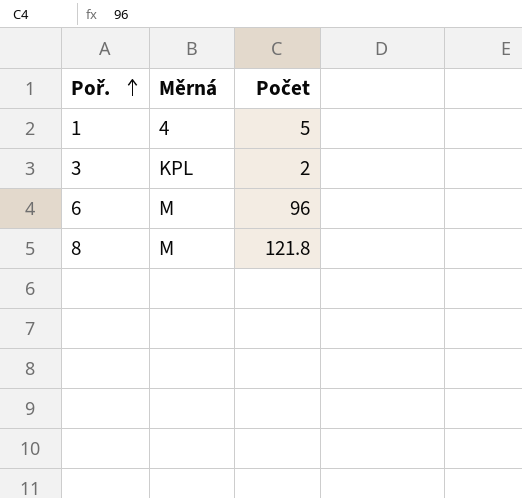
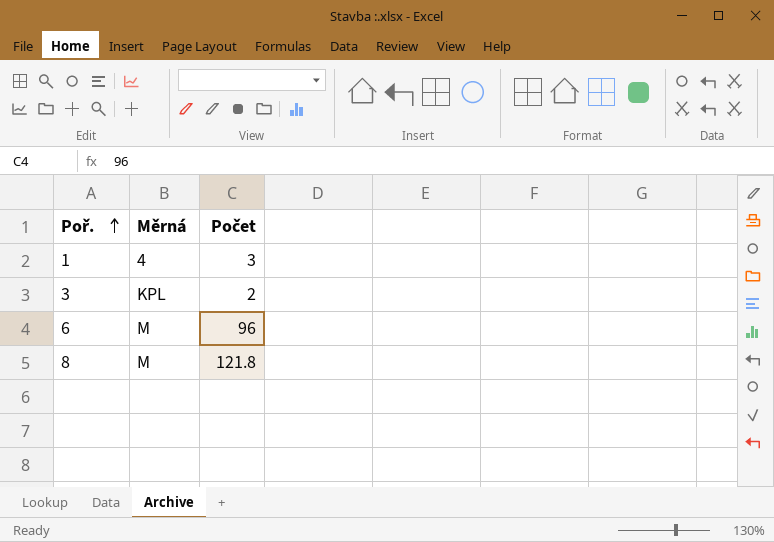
1 | Počet: 5 -> 3

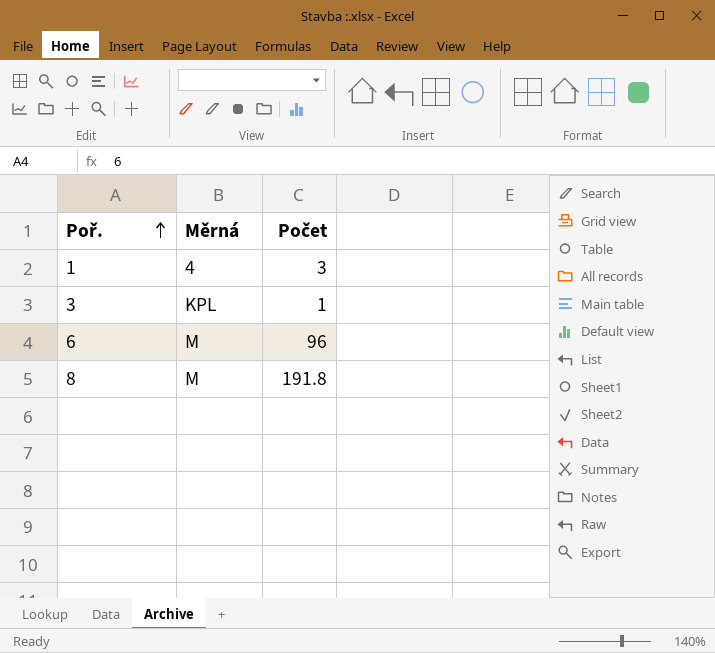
3 | Počet: 2 -> 1
8 | Počet: 121.8 -> 191.8

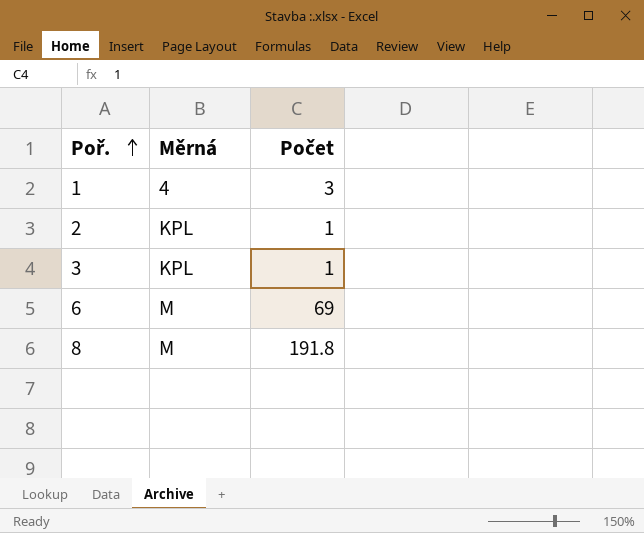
row 2: none -> KPL | 1
6 | Počet: 96 -> 69

